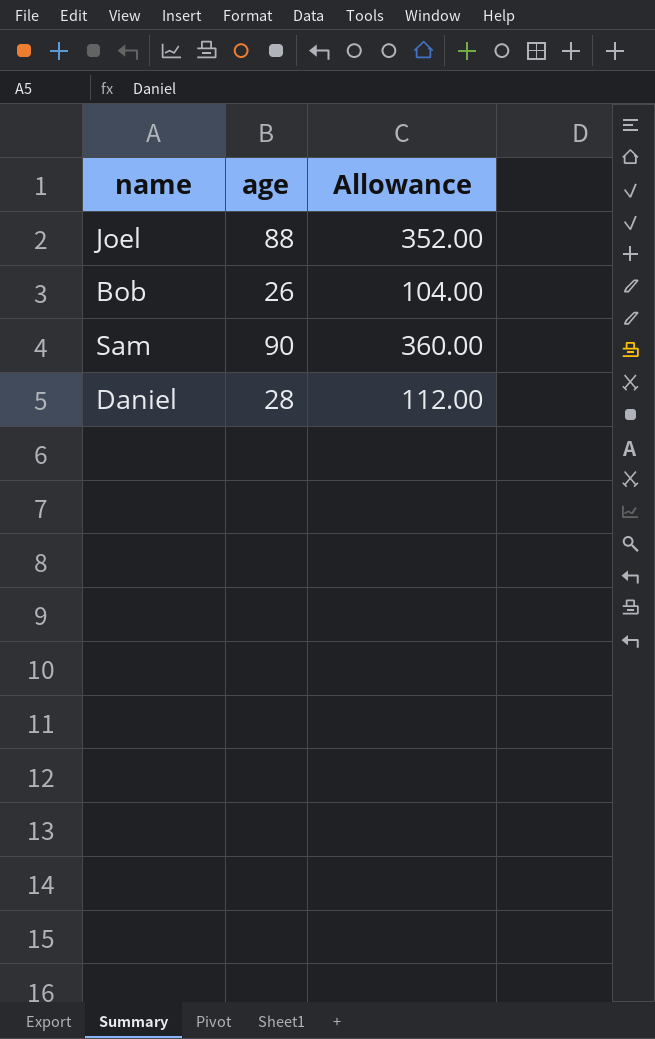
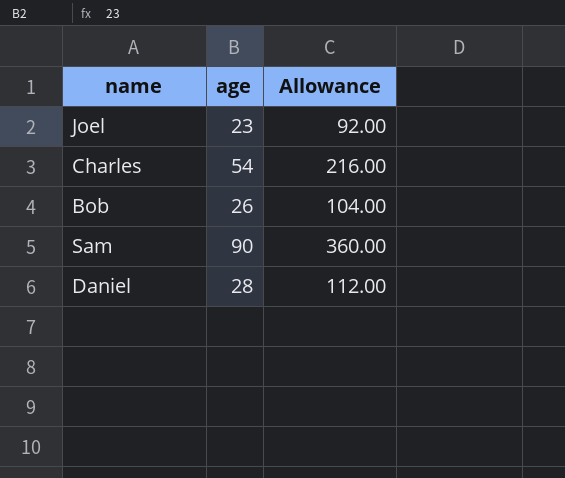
Joel | age: 88 -> 23
Joel | Allowance: 352.00 -> 92.00
row Charles: none -> 54 | 216.00

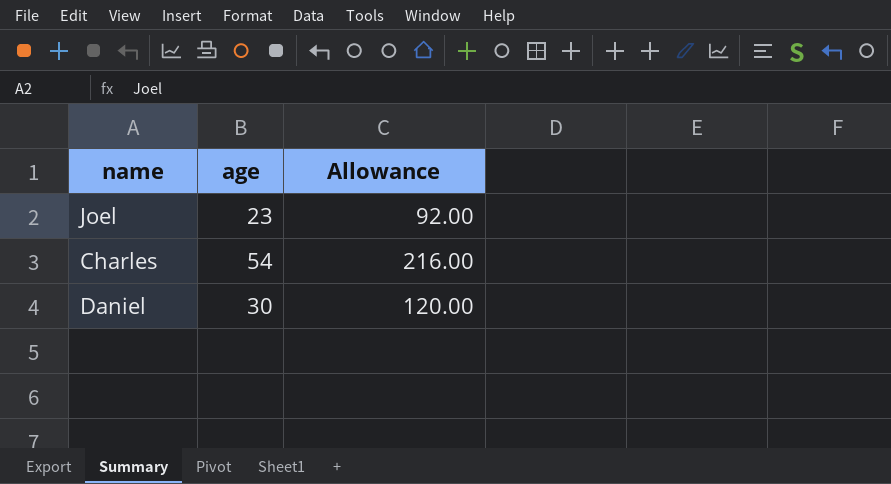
row Bob: 26 | 104.00 -> none
row Sam: 90 | 360.00 -> none
Daniel | age: 28 -> 30
Daniel | Allowance: 112.00 -> 120.00

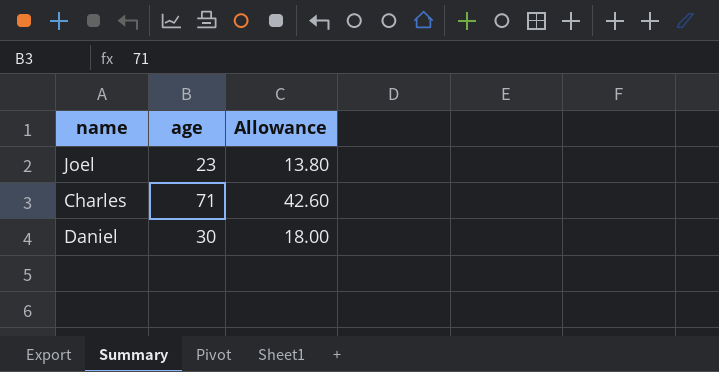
column Allowance | formula: [age] * 4 -> [age] * 0.6
Charles | age: 54 -> 71

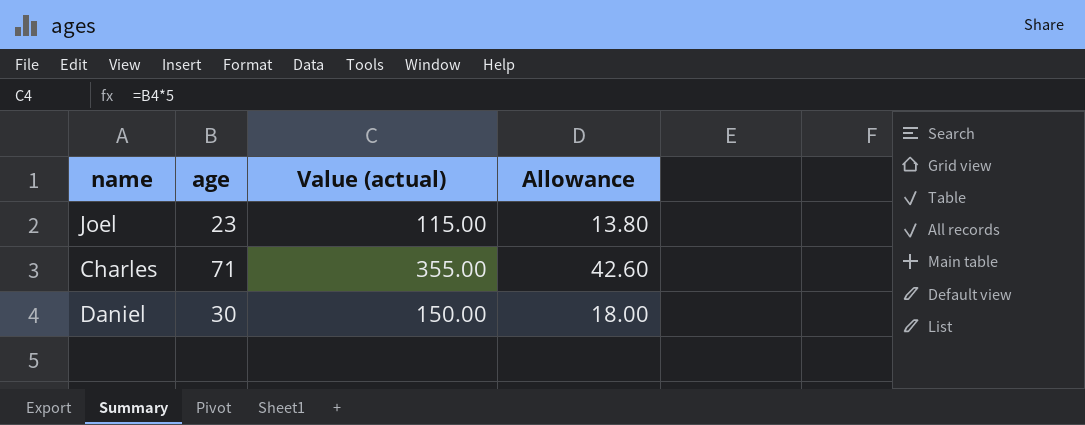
column Value (actual) | formula: none -> [age] * 5

